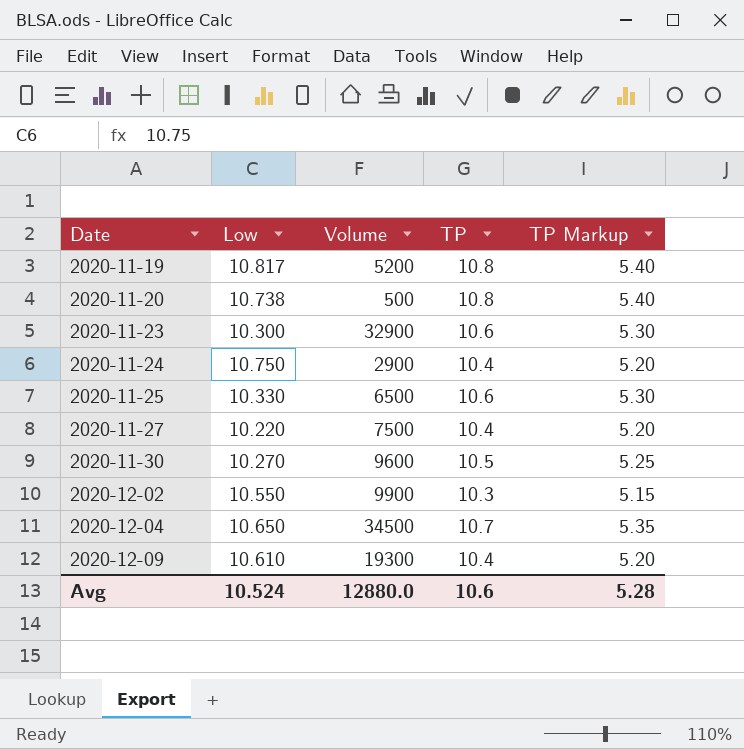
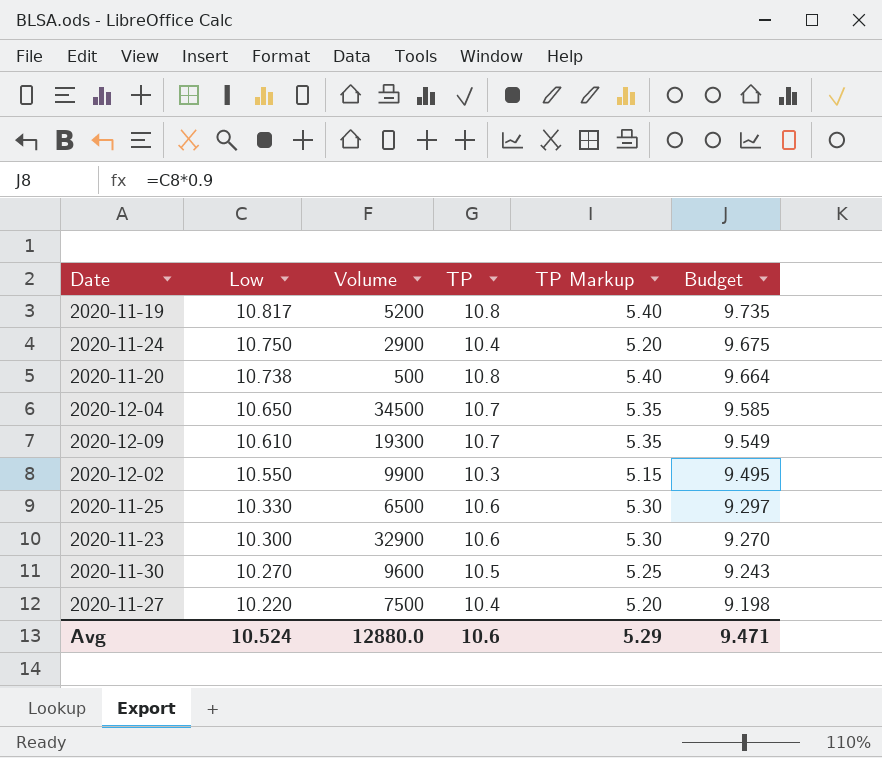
row order: Date ascending -> Low descending
column Budget | formula: none -> [Low] * 0.9
2020-12-09 | TP: 10.4 -> 10.7
2020-12-09 | TP Markup: 5.20 -> 5.35
Avg | TP Markup: 5.28 -> 5.29

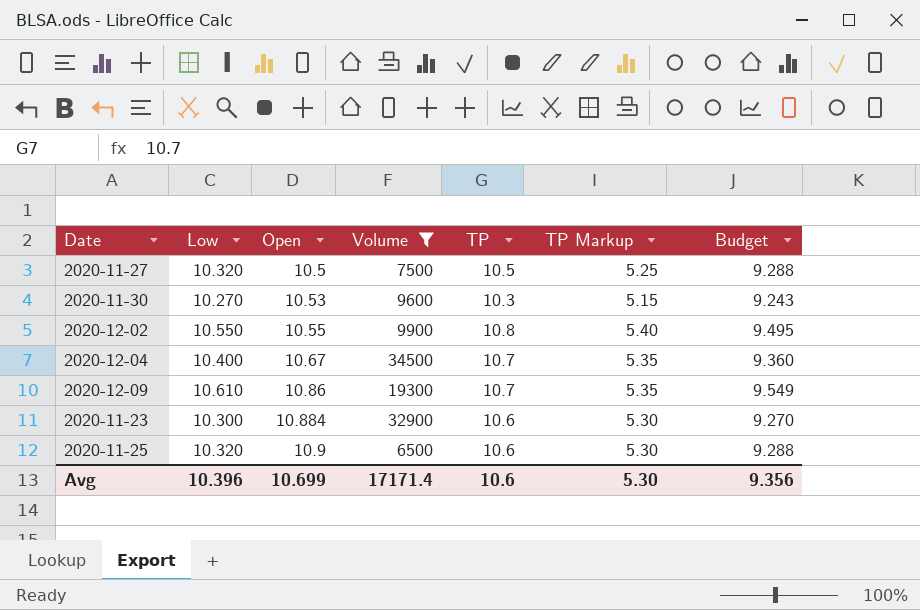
filter: none -> Volume >= 6500
row order: Low descending -> Open ascending
column Open | position: none -> 3
2020-11-27 | Low: 10.220 -> 10.320
2020-11-27 | TP: 10.4 -> 10.5
2020-11-27 | TP Markup: 5.20 -> 5.25
2020-11-27 | Budget: 9.198 -> 9.288
2020-11-30 | TP: 10.5 -> 10.3
2020-11-30 | TP Markup: 5.25 -> 5.15
2020-12-02 | TP: 10.3 -> 10.8
2020-12-02 | TP Markup: 5.15 -> 5.40
2020-12-04 | Low: 10.650 -> 10.400
2020-12-04 | Budget: 9.585 -> 9.360
2020-11-25 | Low: 10.330 -> 10.320
2020-11-25 | Budget: 9.297 -> 9.288
Avg | Low: 10.524 -> 10.396
Avg | Volume: 12880.0 -> 17171.4
Avg | TP Markup: 5.29 -> 5.30
Avg | Budget: 9.471 -> 9.356

